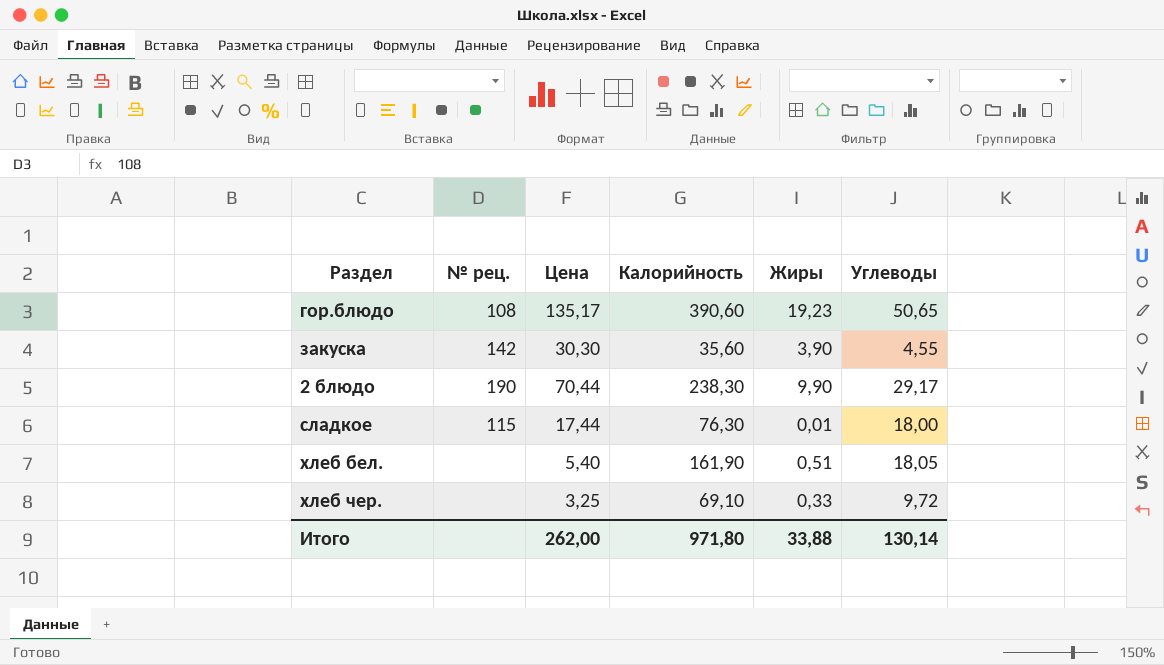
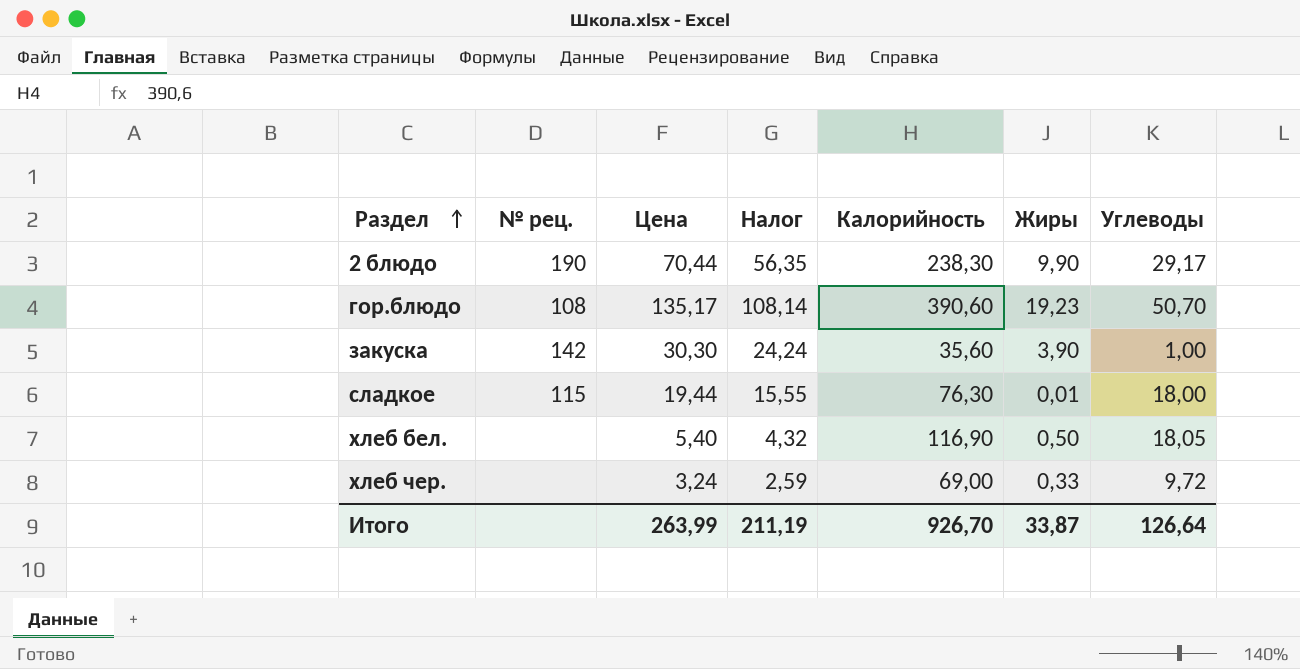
row order: none -> Раздел ascending
column Налог | formula: none -> [Цена] * 0,8
гор.блюдо | Углеводы: 50,65 -> 50,70
закуска | Углеводы: 4,55 -> 1,00
сладкое | Цена: 17,44 -> 19,44
хлеб бел. | Калорийность: 161,90 -> 116,90
хлеб бел. | Жиры: 0,51 -> 0,50
хлеб чер. | Цена: 3,25 -> 3,24
хлеб чер. | Калорийность: 69,10 -> 69,00
Итого | Цена: 262,00 -> 263,99
Итого | Калорийность: 971,80 -> 926,70
Итого | Жиры: 33,88 -> 33,87
Итого | Углеводы: 130,14 -> 126,64

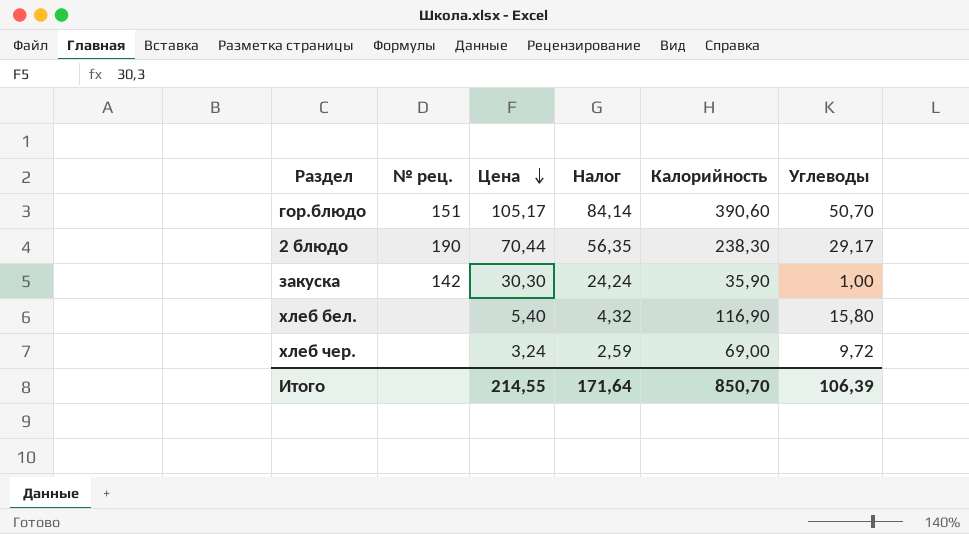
row order: Раздел ascending -> Цена descending
column Жиры | position: 6 -> none
row сладкое: 115 | 19,44 | 15,55 | 76,30 | 0,01 | 18,00 -> none
гор.блюдо | № рец.: 108 -> 151
гор.блюдо | Цена: 135,17 -> 105,17
гор.блюдо | Налог: 108,14 -> 84,14
закуска | Калорийность: 35,60 -> 35,90
хлеб бел. | Углеводы: 18,05 -> 15,80
Итого | Цена: 263,99 -> 214,55
Итого | Налог: 211,19 -> 171,64
Итого | Калорийность: 926,70 -> 850,70
Итого | Углеводы: 126,64 -> 106,39

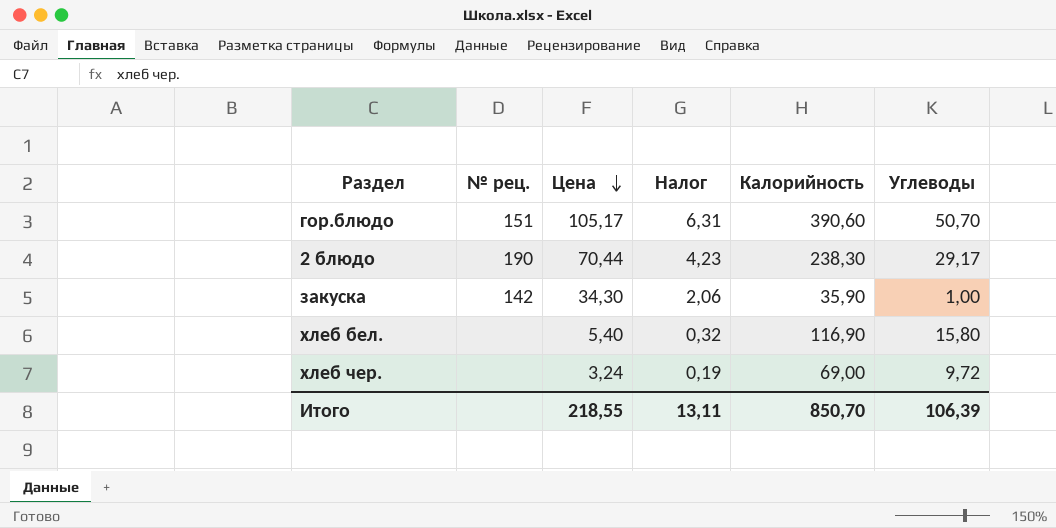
column Налог | formula: [Цена] * 0,8 -> [Цена] * 0,06
закуска | Цена: 30,30 -> 34,30
Итого | Цена: 214,55 -> 218,55
Итого | Налог: 171,64 -> 13,11

